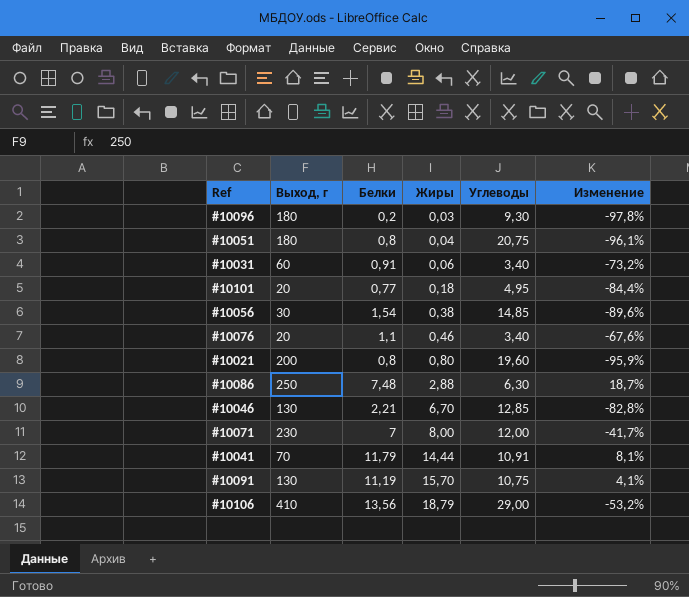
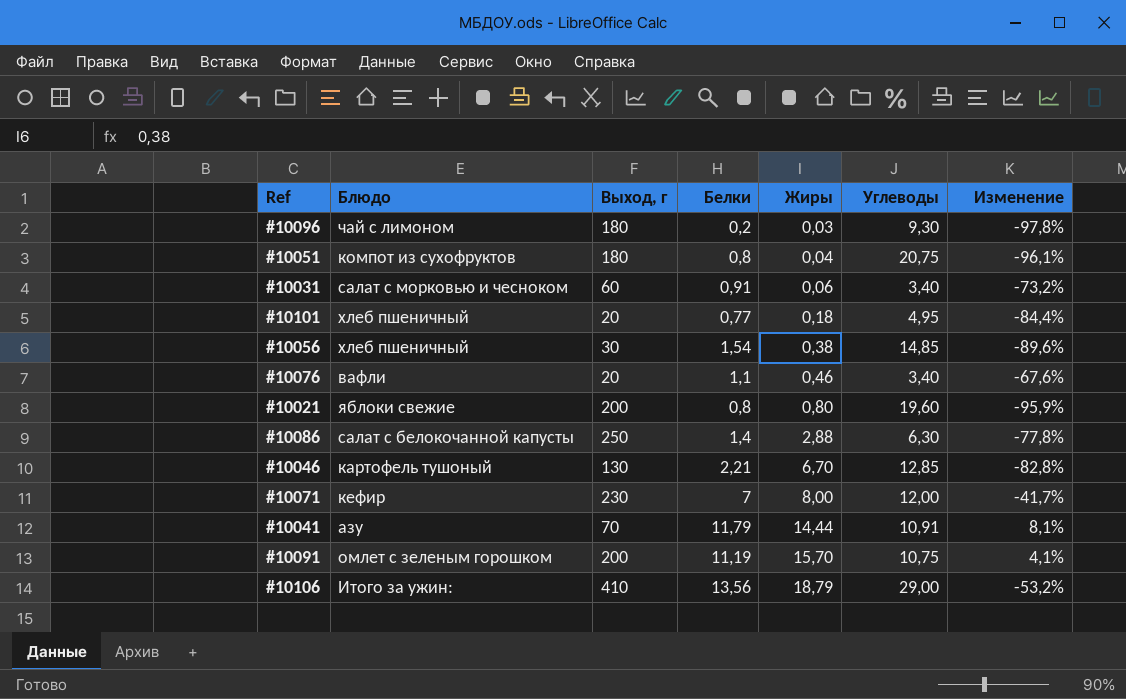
column Блюдо | position: none -> 2
#10086 | Белки: 7,48 -> 1,4
#10086 | Изменение: 18,7% -> -77,8%
#10091 | Выход, г: 130 -> 200

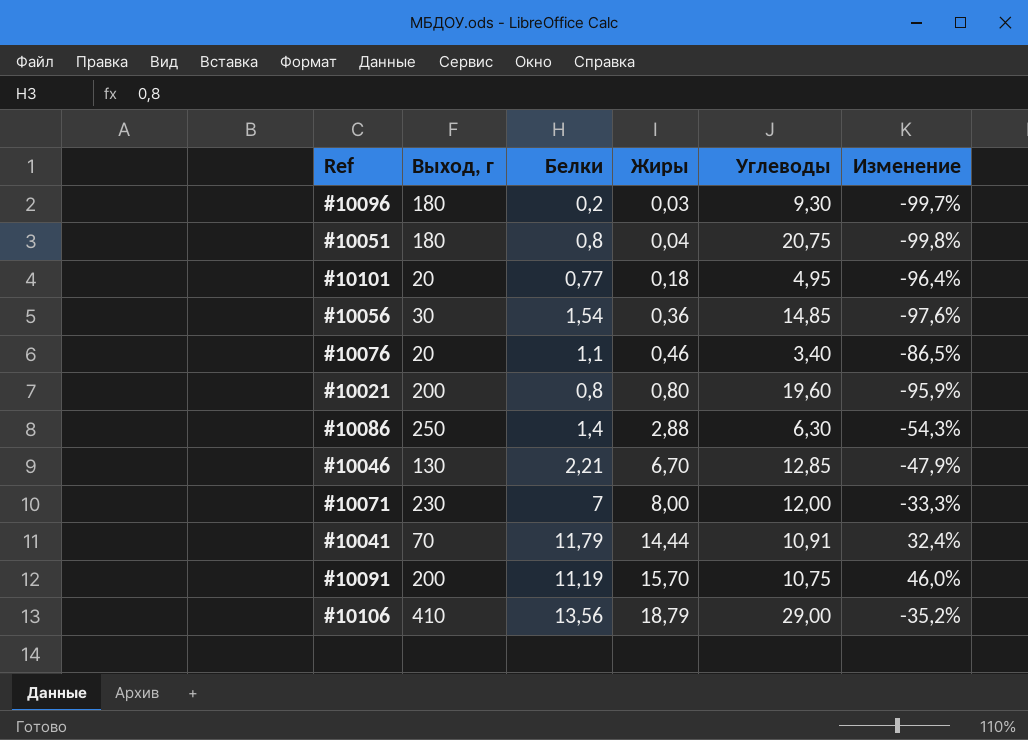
column Блюдо | position: 2 -> none
column Изменение | formula: ([Белки] - [Углеводы]) / [Углеводы] -> ([Жиры] - [Углеводы]) / [Углеводы]
row #10031: салат с морковью и чесноком | 60 | 0,91 | 0,06 | 3,40 | -73,2% -> none
#10056 | Жиры: 0,38 -> 0,36

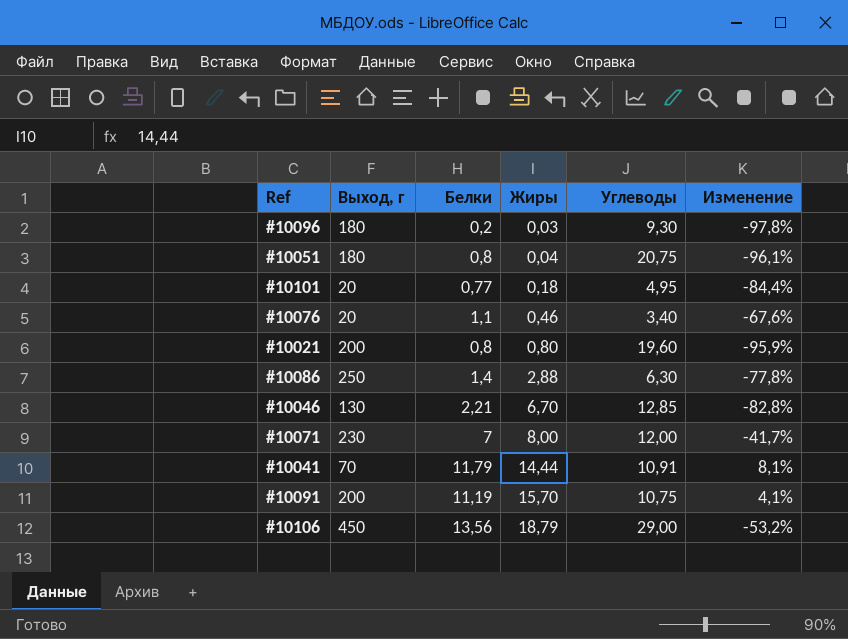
column Изменение | formula: ([Жиры] - [Углеводы]) / [Углеводы] -> ([Белки] - [Углеводы]) / [Углеводы]
row #10056: 30 | 1,54 | 0,36 | 14,85 | -97,6% -> none
#10106 | Выход, г: 410 -> 450

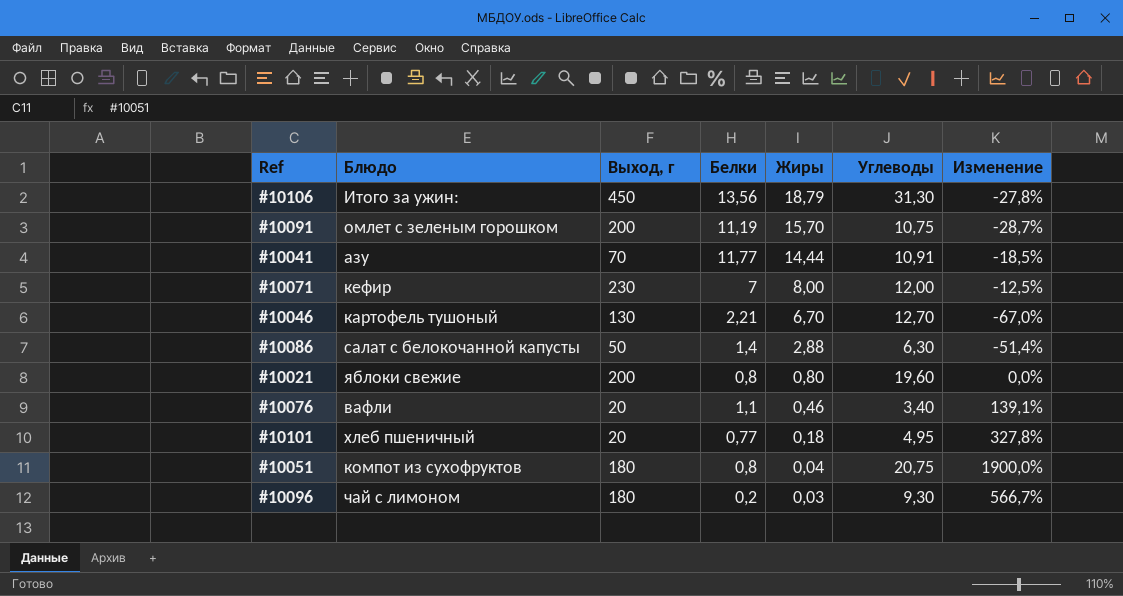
row order: Жиры ascending -> Жиры descending
column Блюдо | position: none -> 2
column Изменение | formula: ([Белки] - [Углеводы]) / [Углеводы] -> ([Белки] - [Жиры]) / [Жиры]
#10106 | Углеводы: 29,00 -> 31,30
#10041 | Белки: 11,79 -> 11,77
#10046 | Углеводы: 12,85 -> 12,70
#10086 | Выход, г: 250 -> 50

